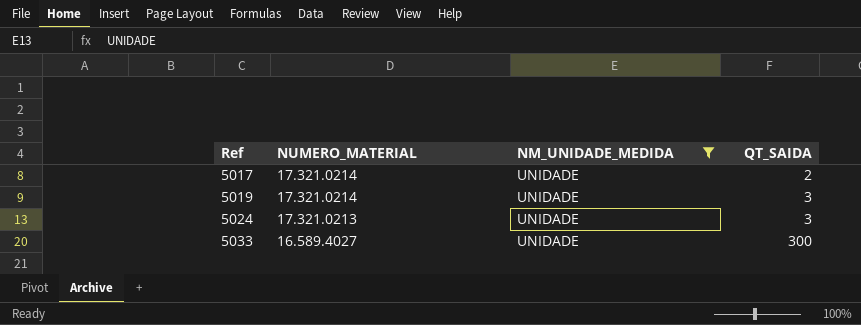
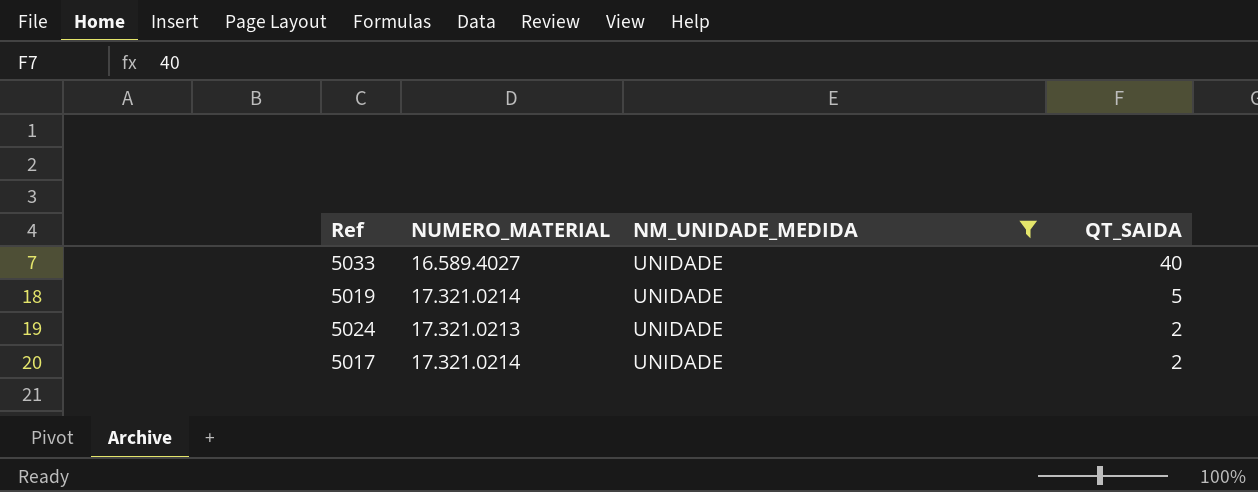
row order: Ref ascending -> QT_SAIDA descending
5033 | QT_SAIDA: 300 -> 40
5019 | QT_SAIDA: 3 -> 5
5024 | QT_SAIDA: 3 -> 2

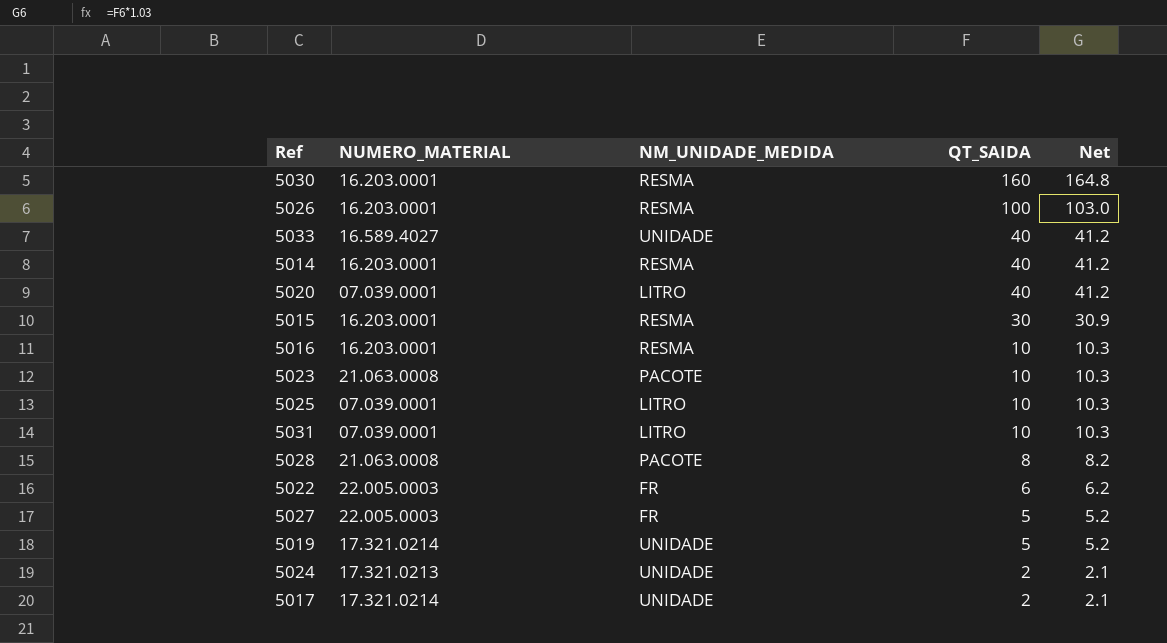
filter: NM_UNIDADE_MEDIDA = UNIDADE -> none
column Net | formula: none -> [QT_SAIDA] * 1.03

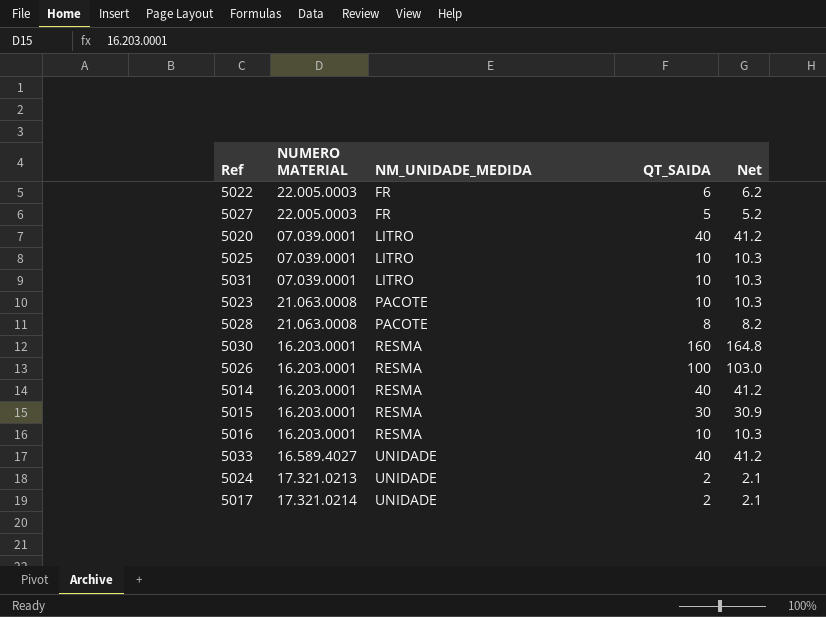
row order: QT_SAIDA descending -> NM_UNIDADE_MEDIDA ascending
column name: NUMERO_MATERIAL -> NUMERO MATERIAL
row 5019: 17.321.0214 | UNIDADE | 5 | 5.2 -> none

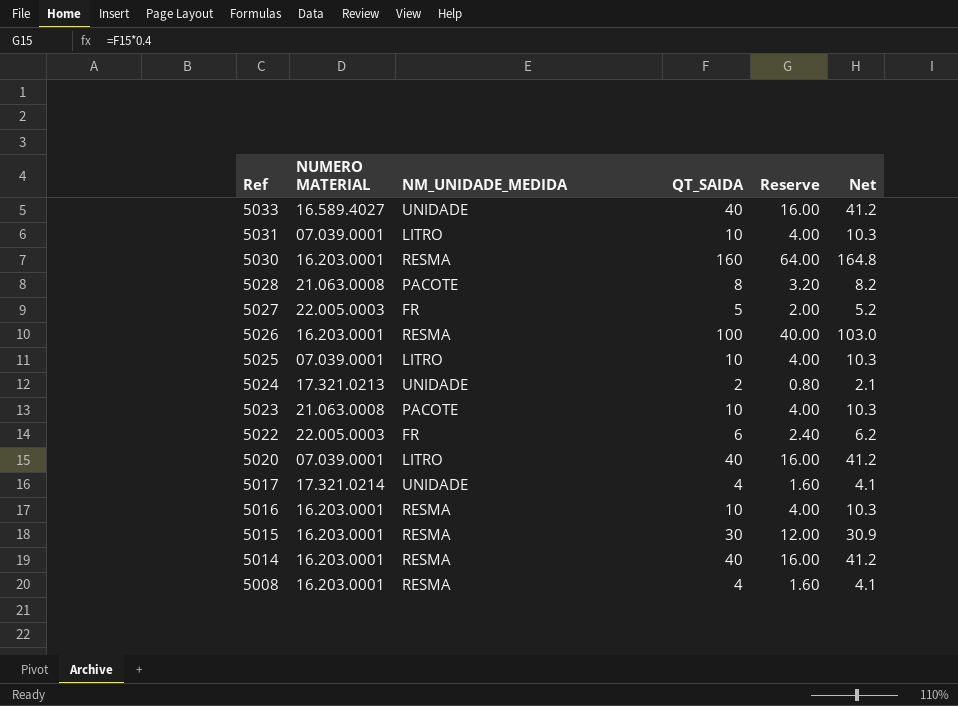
row order: NM_UNIDADE_MEDIDA ascending -> Ref descending
column Reserve | formula: none -> [QT_SAIDA] * 0.4
5017 | QT_SAIDA: 2 -> 4
5017 | Net: 2.1 -> 4.1
row 5008: none -> 16.203.0001 | RESMA | 4 | 1.60 | 4.1

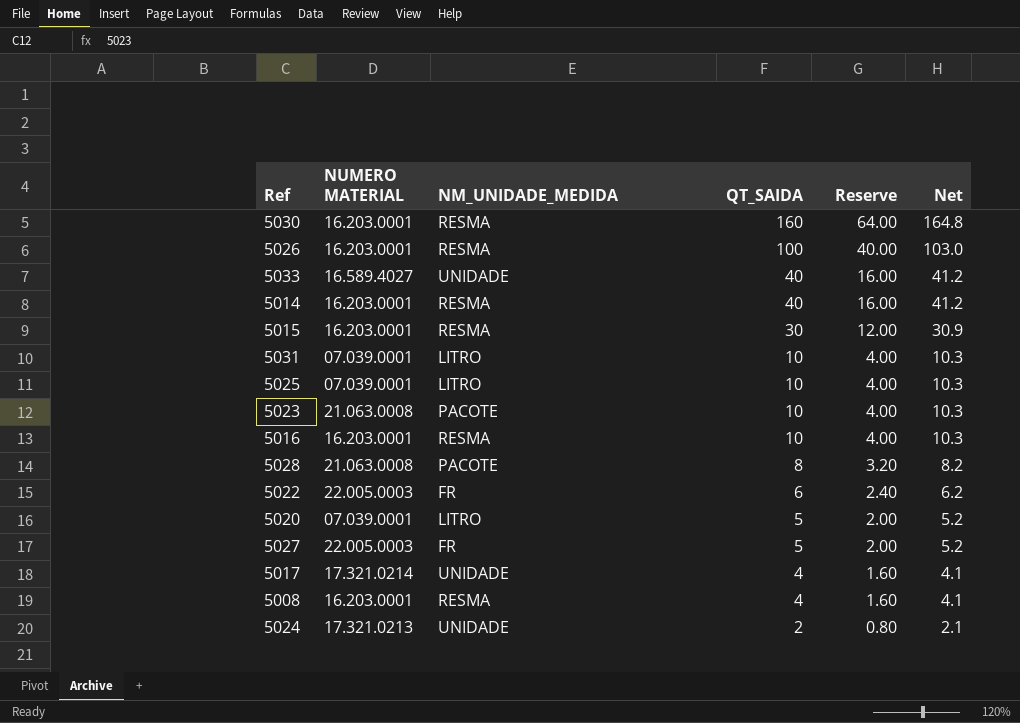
row order: Ref descending -> QT_SAIDA descending
5020 | QT_SAIDA: 40 -> 5
5020 | Reserve: 16.00 -> 2.00
5020 | Net: 41.2 -> 5.2

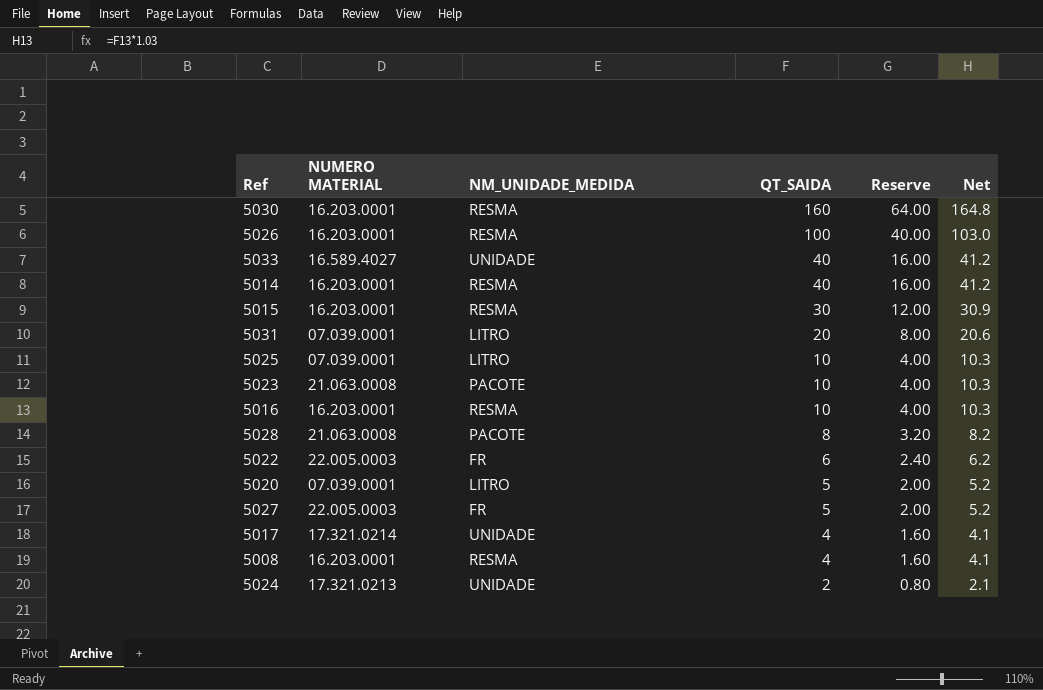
5031 | QT_SAIDA: 10 -> 20
5031 | Reserve: 4.00 -> 8.00
5031 | Net: 10.3 -> 20.6

